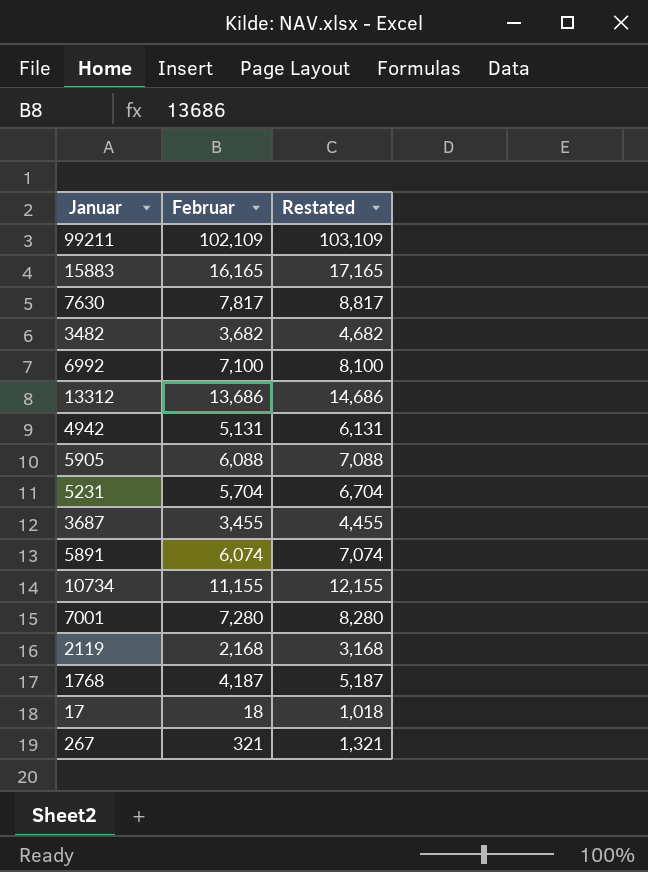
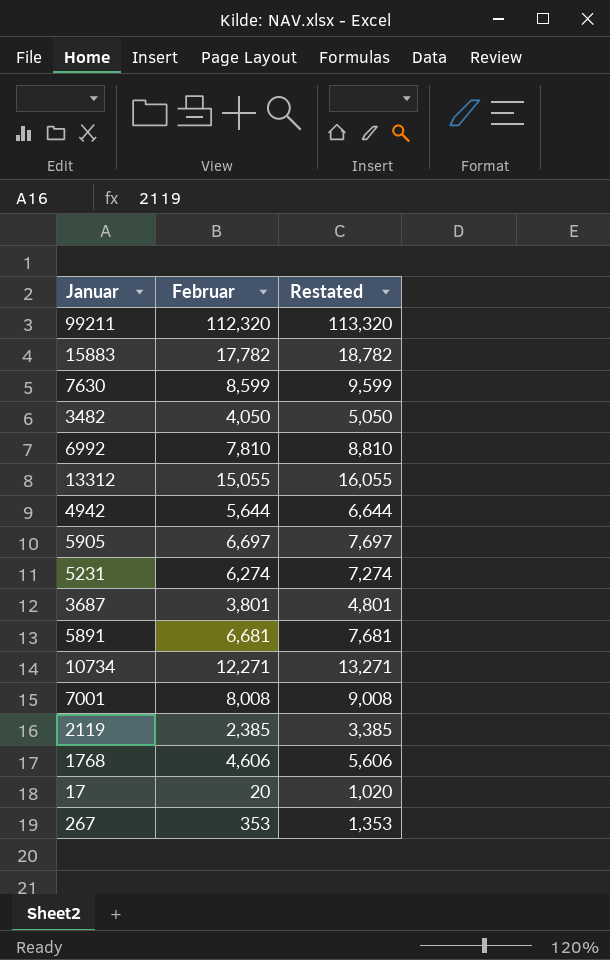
99211 | Februar: 102,109 -> 112,320
99211 | Restated: 103,109 -> 113,320
15883 | Februar: 16,165 -> 17,782
15883 | Restated: 17,165 -> 18,782
7630 | Februar: 7,817 -> 8,599
7630 | Restated: 8,817 -> 9,599
3482 | Februar: 3,682 -> 4,050
3482 | Restated: 4,682 -> 5,050
6992 | Februar: 7,100 -> 7,810
6992 | Restated: 8,100 -> 8,810
13312 | Februar: 13,686 -> 15,055
13312 | Restated: 14,686 -> 16,055
4942 | Februar: 5,131 -> 5,644
4942 | Restated: 6,131 -> 6,644
5905 | Februar: 6,088 -> 6,697
5905 | Restated: 7,088 -> 7,697
5231 | Februar: 5,704 -> 6,274
5231 | Restated: 6,704 -> 7,274
3687 | Februar: 3,455 -> 3,801
3687 | Restated: 4,455 -> 4,801
5891 | Februar: 6,074 -> 6,681
5891 | Restated: 7,074 -> 7,681
10734 | Februar: 11,155 -> 12,271
10734 | Restated: 12,155 -> 13,271
7001 | Februar: 7,280 -> 8,008
7001 | Restated: 8,280 -> 9,008
2119 | Februar: 2,168 -> 2,385
2119 | Restated: 3,168 -> 3,385
1768 | Februar: 4,187 -> 4,606
1768 | Restated: 5,187 -> 5,606
17 | Februar: 18 -> 20
17 | Restated: 1,018 -> 1,020
267 | Februar: 321 -> 353
267 | Restated: 1,321 -> 1,353

